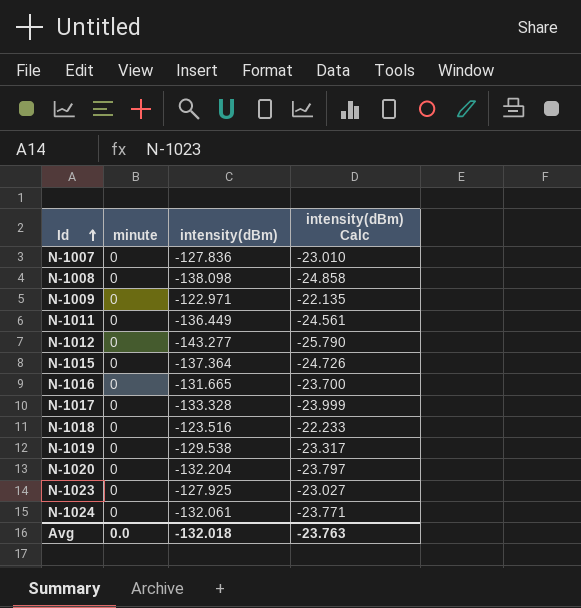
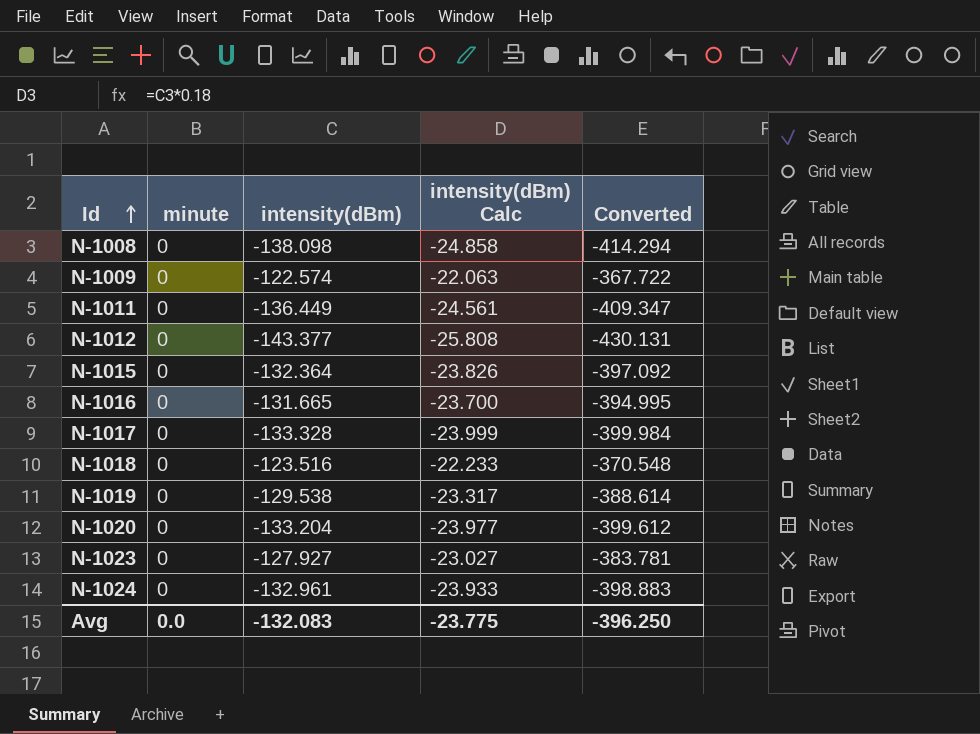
column Converted | formula: none -> [intensity(dBm)] * 3
row N-1007: 0 | -127.836 | -23.010 -> none
N-1009 | intensity(dBm): -122.971 -> -122.574
N-1009 | intensity(dBm) Calc: -22.135 -> -22.063
N-1012 | intensity(dBm): -143.277 -> -143.377
N-1012 | intensity(dBm) Calc: -25.790 -> -25.808
N-1015 | intensity(dBm): -137.364 -> -132.364
N-1015 | intensity(dBm) Calc: -24.726 -> -23.826
N-1020 | intensity(dBm): -132.204 -> -133.204
N-1020 | intensity(dBm) Calc: -23.797 -> -23.977
N-1023 | intensity(dBm): -127.925 -> -127.927
N-1024 | intensity(dBm): -132.061 -> -132.961
N-1024 | intensity(dBm) Calc: -23.771 -> -23.933
Avg | intensity(dBm): -132.018 -> -132.083
Avg | intensity(dBm) Calc: -23.763 -> -23.775

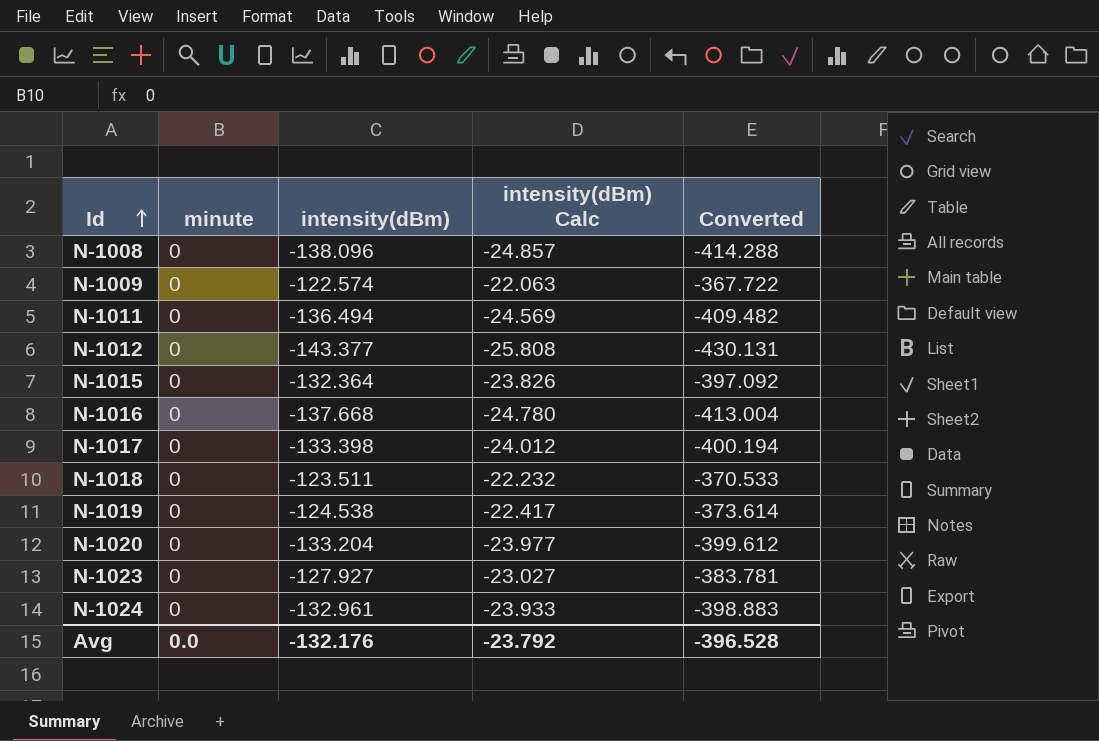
N-1008 | intensity(dBm): -138.098 -> -138.096
N-1008 | intensity(dBm) Calc: -24.858 -> -24.857
N-1008 | Converted: -414.294 -> -414.288
N-1011 | intensity(dBm): -136.449 -> -136.494
N-1011 | intensity(dBm) Calc: -24.561 -> -24.569
N-1011 | Converted: -409.347 -> -409.482
N-1016 | intensity(dBm): -131.665 -> -137.668
N-1016 | intensity(dBm) Calc: -23.700 -> -24.780
N-1016 | Converted: -394.995 -> -413.004
N-1017 | intensity(dBm): -133.328 -> -133.398
N-1017 | intensity(dBm) Calc: -23.999 -> -24.012
N-1017 | Converted: -399.984 -> -400.194
N-1018 | intensity(dBm): -123.516 -> -123.511
N-1018 | intensity(dBm) Calc: -22.233 -> -22.232
N-1018 | Converted: -370.548 -> -370.533
N-1019 | intensity(dBm): -129.538 -> -124.538
N-1019 | intensity(dBm) Calc: -23.317 -> -22.417
N-1019 | Converted: -388.614 -> -373.614
Avg | intensity(dBm): -132.083 -> -132.176
Avg | intensity(dBm) Calc: -23.775 -> -23.792
Avg | Converted: -396.250 -> -396.528

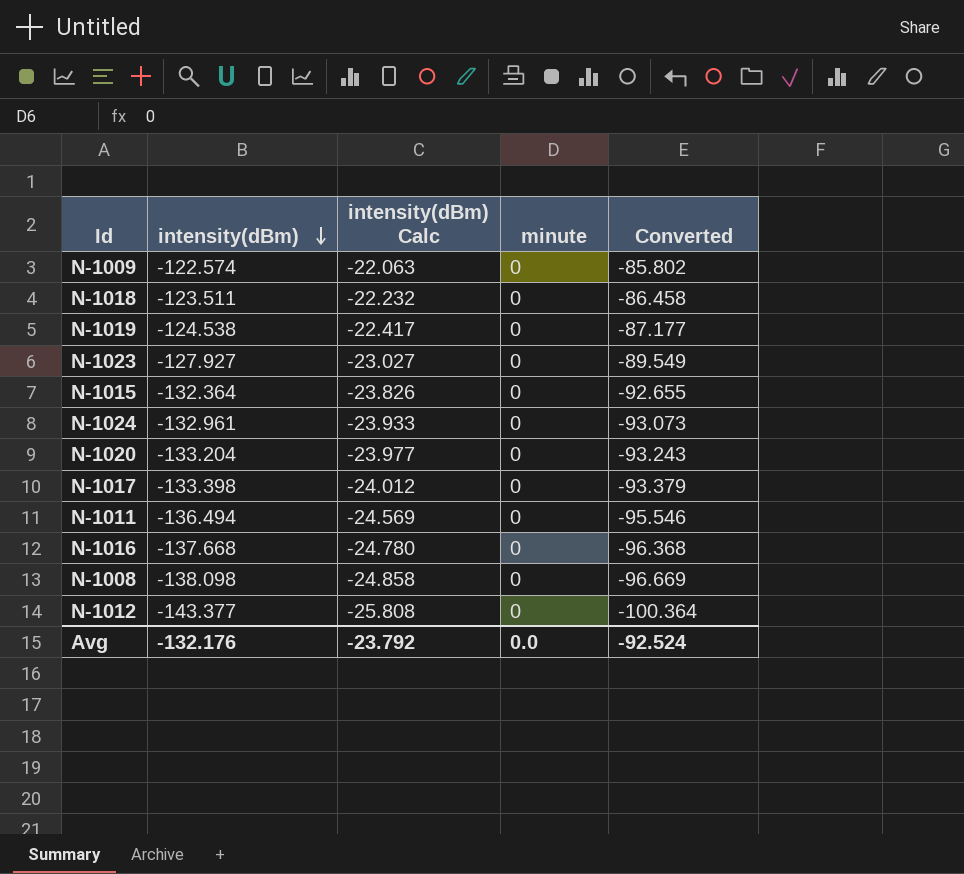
row order: Id ascending -> intensity(dBm) descending
column minute | position: 2 -> 4
column Converted | formula: [intensity(dBm)] * 3 -> [intensity(dBm)] * 0.7
N-1008 | intensity(dBm): -138.096 -> -138.098
N-1008 | intensity(dBm) Calc: -24.857 -> -24.858
Avg | Converted: -396.528 -> -92.524

